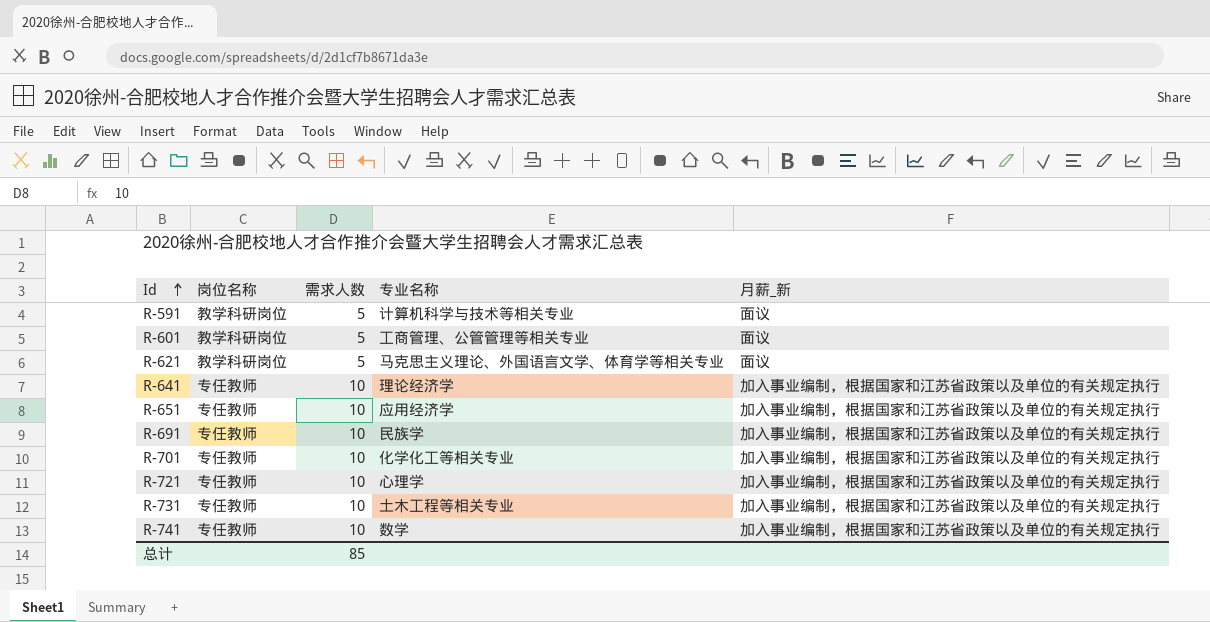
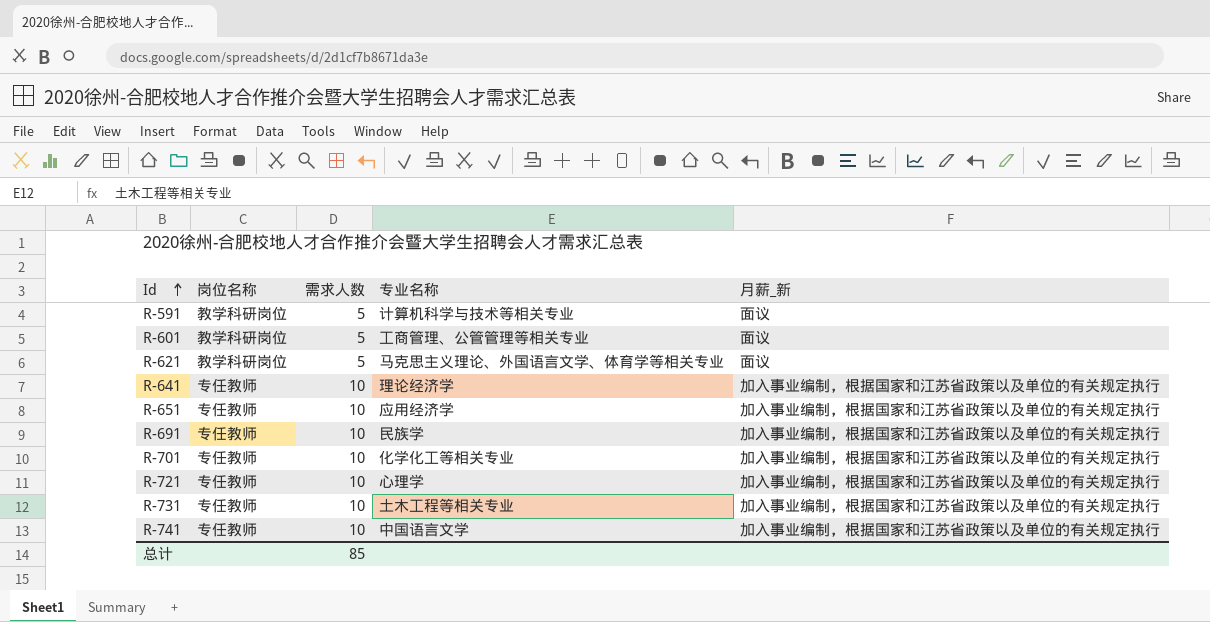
R-741 | 专业名称: 数学 -> 中国语言文学

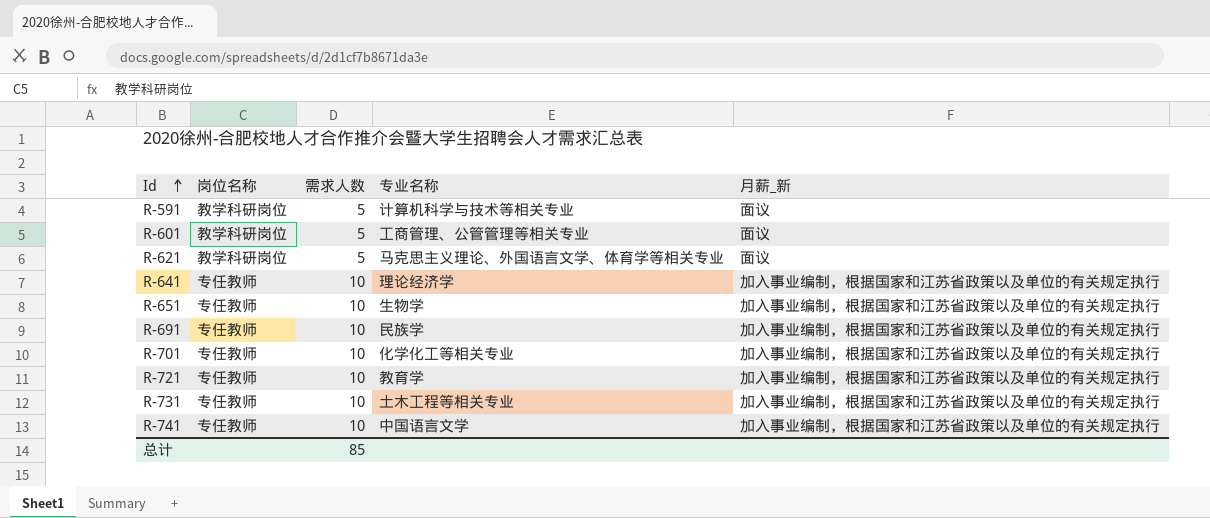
R-651 | 专业名称: 应用经济学 -> 生物学
R-721 | 专业名称: 心理学 -> 教育学

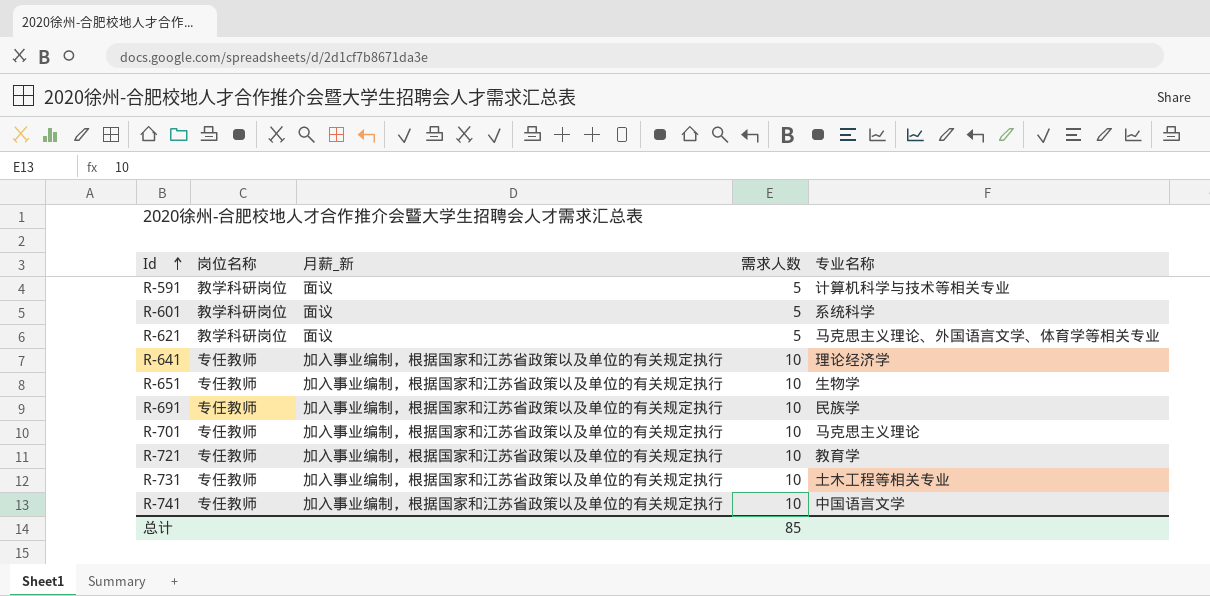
column 月薪_新 | position: 5 -> 3
R-601 | 专业名称: 工商管理、公管管理等相关专业 -> 系统科学
R-701 | 专业名称: 化学化工等相关专业 -> 马克思主义理论

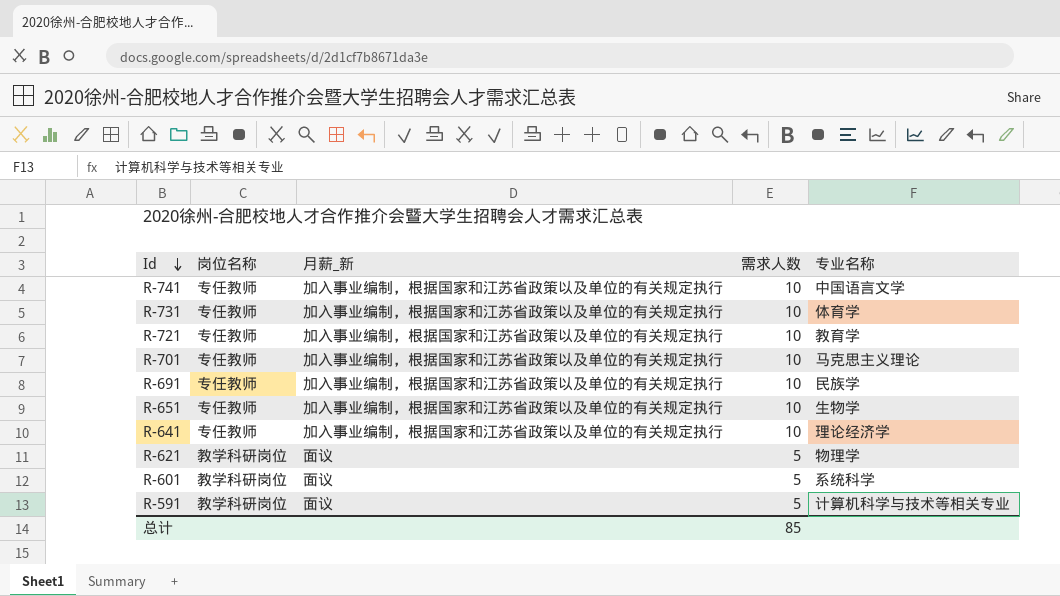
row order: Id ascending -> Id descending
R-731 | 专业名称: 土木工程等相关专业 -> 体育学
R-621 | 专业名称: 马克思主义理论、外国语言文学、体育学等相关专业 -> 物理学

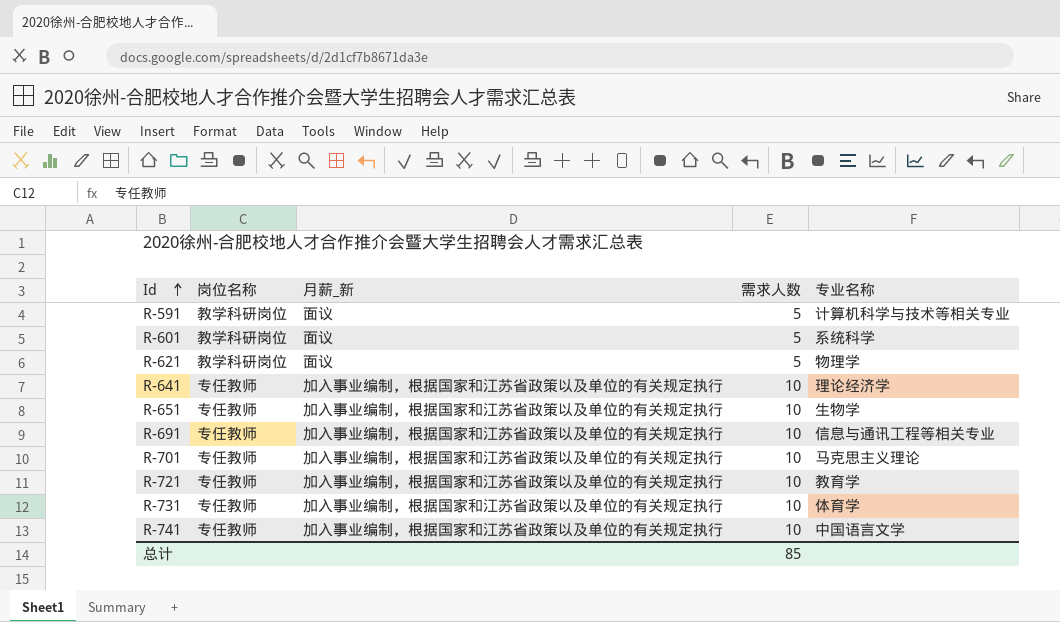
row order: Id descending -> Id ascending
R-691 | 专业名称: 民族学 -> 信息与通讯工程等相关专业

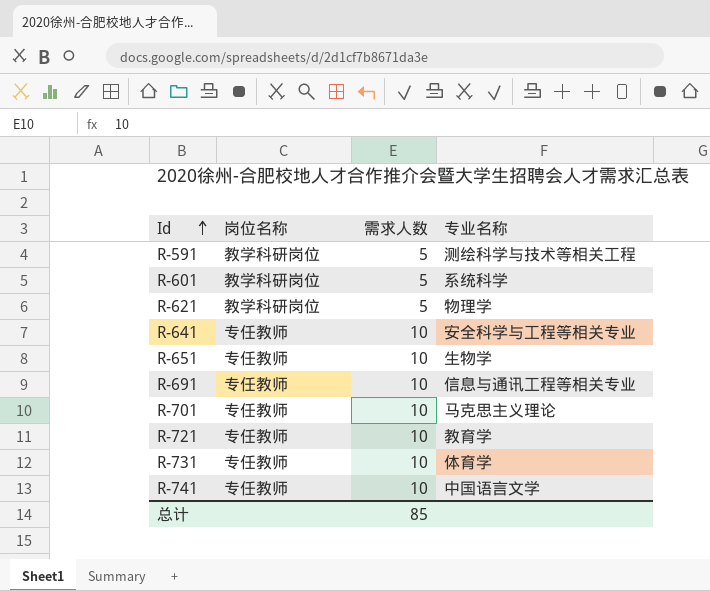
column 月薪_新 | position: 3 -> none
R-591 | 专业名称: 计算机科学与技术等相关专业 -> 测绘科学与技术等相关工程
R-641 | 专业名称: 理论经济学 -> 安全科学与工程等相关专业

